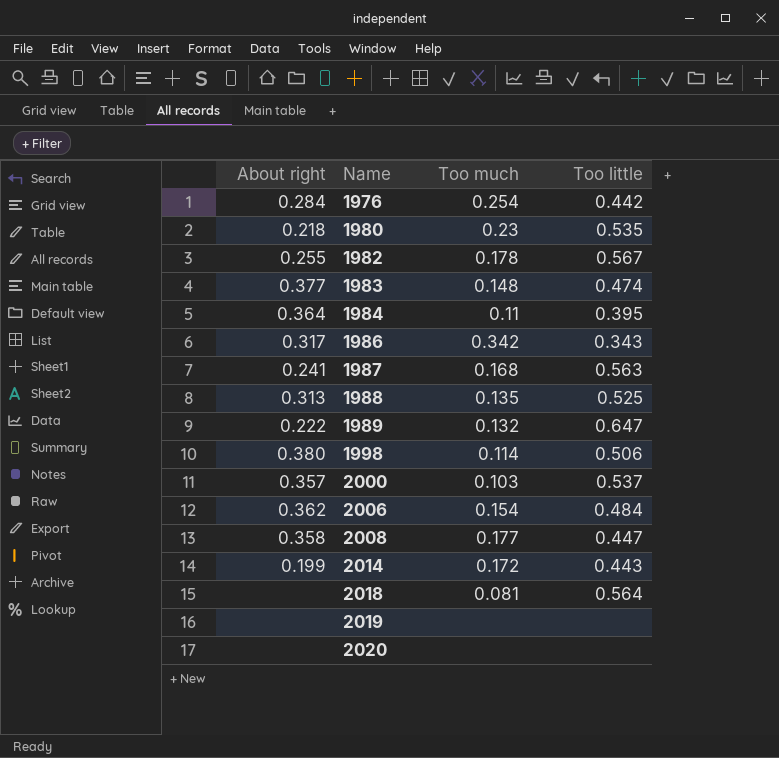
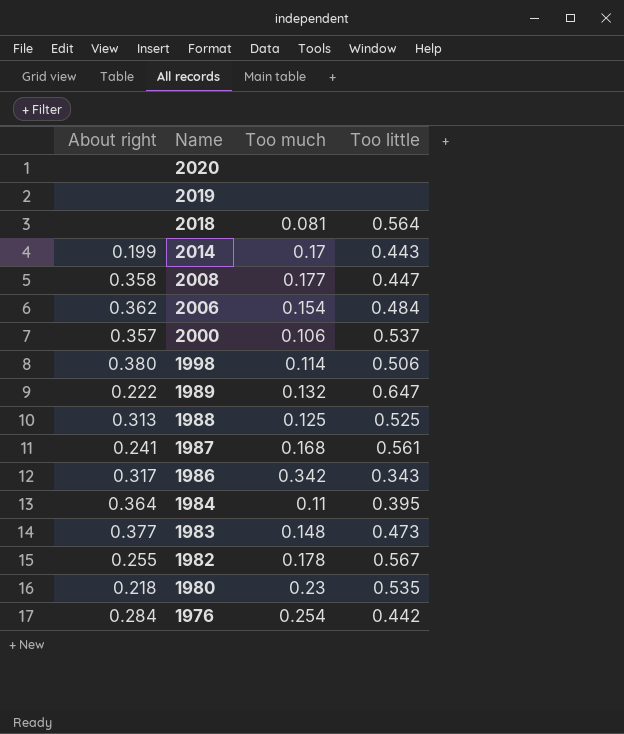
row order: Name ascending -> Name descending
2014 | Too much: 0.172 -> 0.17
2000 | Too much: 0.103 -> 0.106
1988 | Too much: 0.135 -> 0.125
1987 | Too little: 0.563 -> 0.561
1983 | Too little: 0.474 -> 0.473

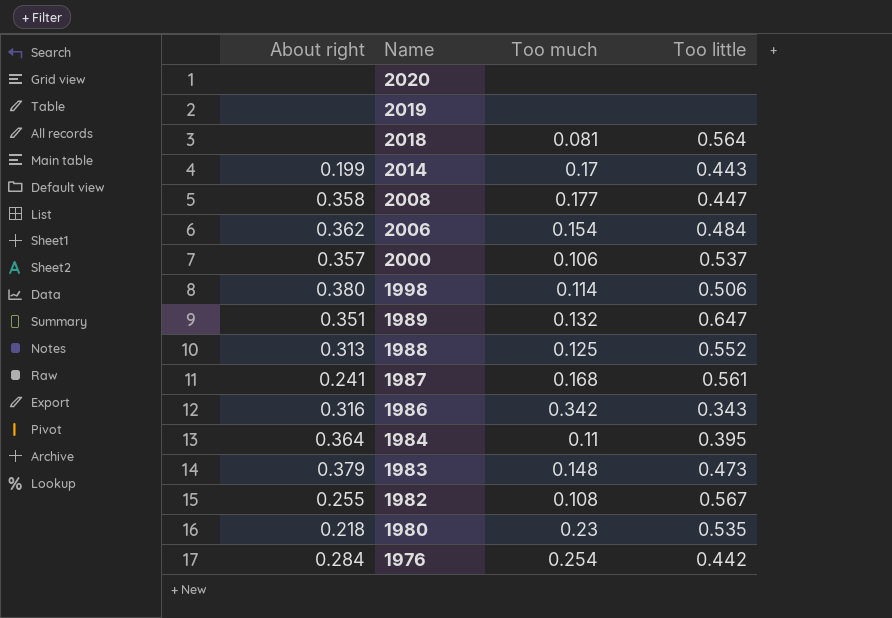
1989 | About right: 0.222 -> 0.351
1988 | Too little: 0.525 -> 0.552
1986 | About right: 0.317 -> 0.316
1983 | About right: 0.377 -> 0.379
1982 | Too much: 0.178 -> 0.108

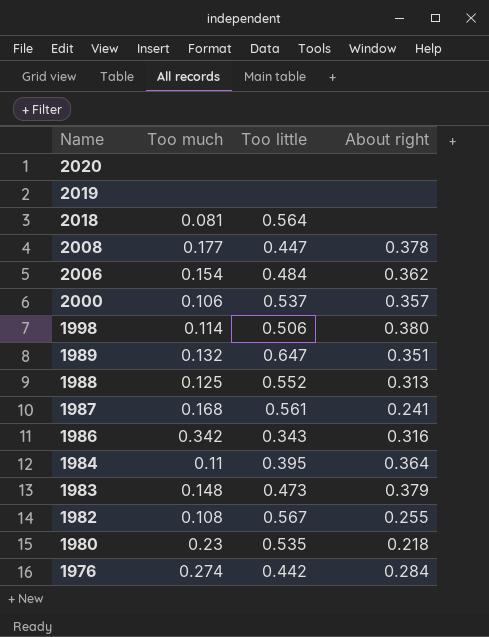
column About right | position: 1 -> 4
row 2014: 0.199 | 0.17 | 0.443 -> none
2008 | About right: 0.358 -> 0.378
1976 | Too much: 0.254 -> 0.274

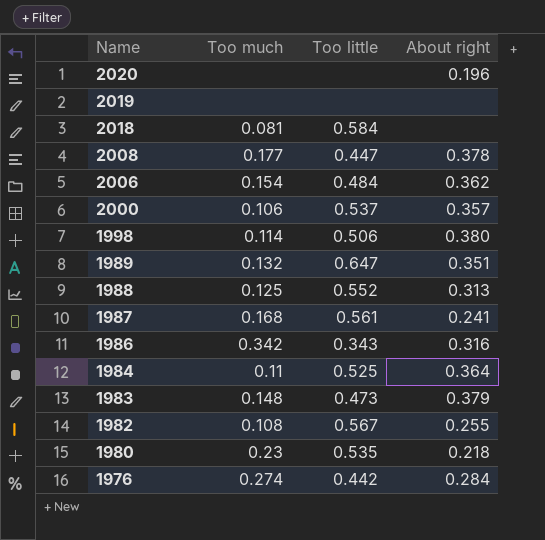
2020 | About right: none -> 0.196
2018 | Too little: 0.564 -> 0.584
1984 | Too little: 0.395 -> 0.525

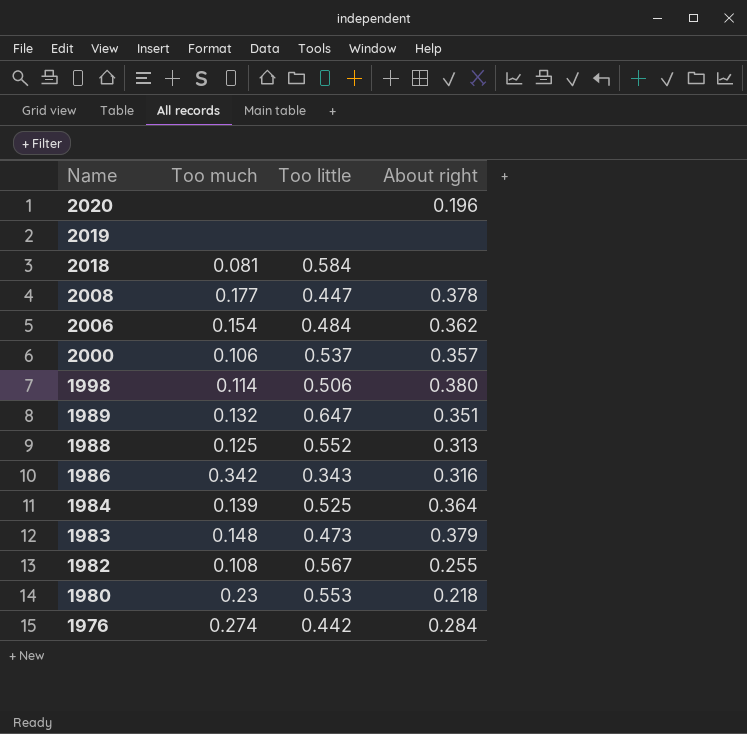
row 1987: 0.168 | 0.561 | 0.241 -> none
1984 | Too much: 0.11 -> 0.139
1980 | Too little: 0.535 -> 0.553

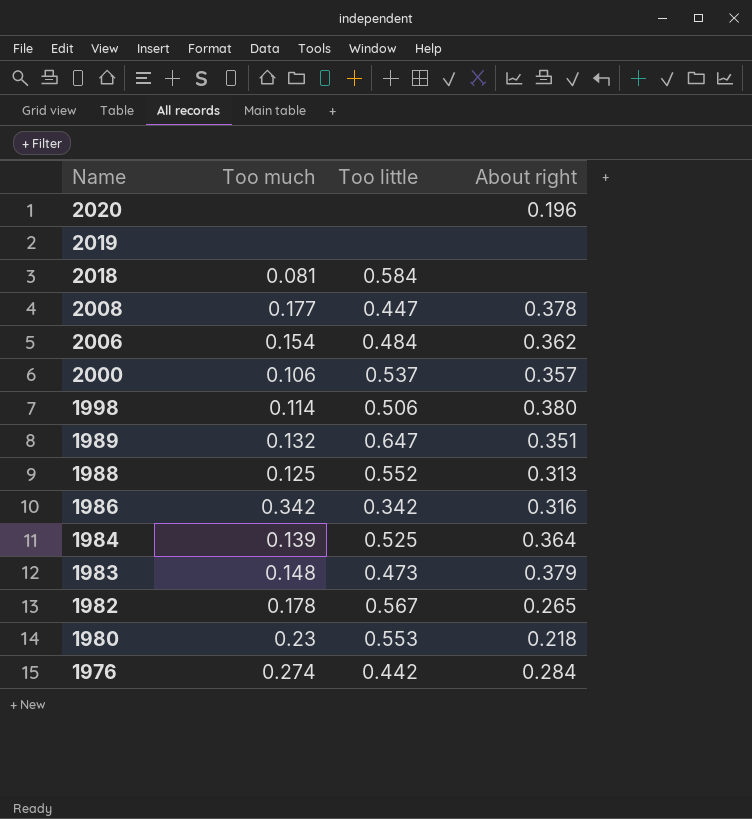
1986 | Too little: 0.343 -> 0.342
1982 | Too much: 0.108 -> 0.178
1982 | About right: 0.255 -> 0.265

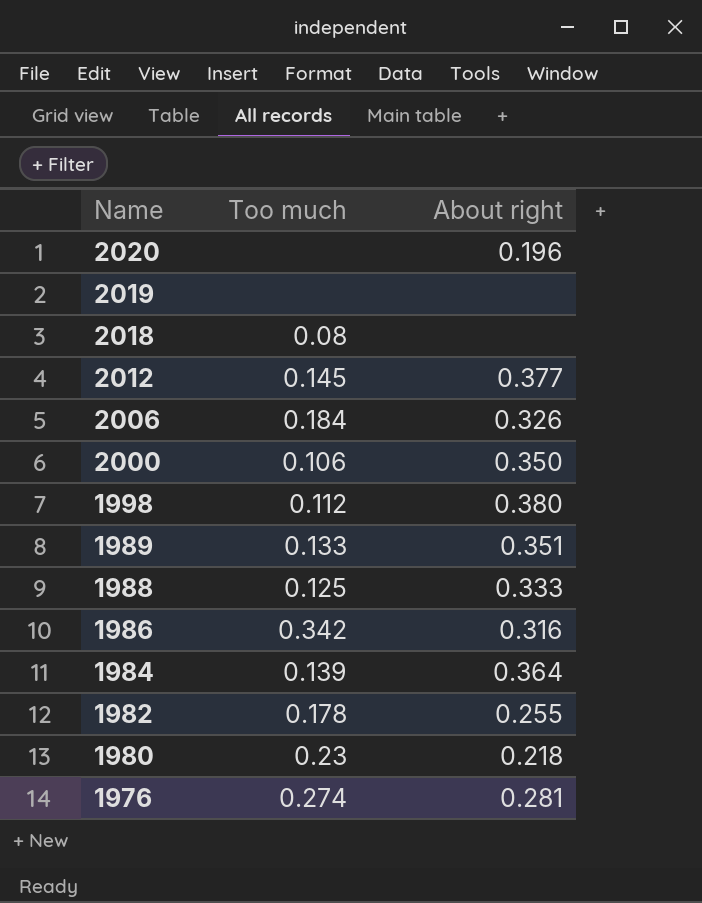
column Too little | position: 3 -> none
row 2008: 0.177 | 0.447 | 0.378 -> none
row 1983: 0.148 | 0.473 | 0.379 -> none
2018 | Too much: 0.081 -> 0.08
row 2012: none -> 0.145 | 0.377
2006 | Too much: 0.154 -> 0.184
2006 | About right: 0.362 -> 0.326
2000 | About right: 0.357 -> 0.350
1998 | Too much: 0.114 -> 0.112
1989 | Too much: 0.132 -> 0.133
1988 | About right: 0.313 -> 0.333
1982 | About right: 0.265 -> 0.255
1976 | About right: 0.284 -> 0.281

